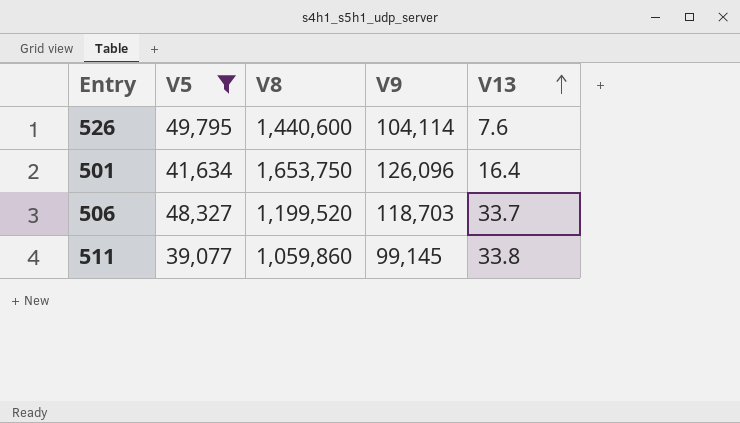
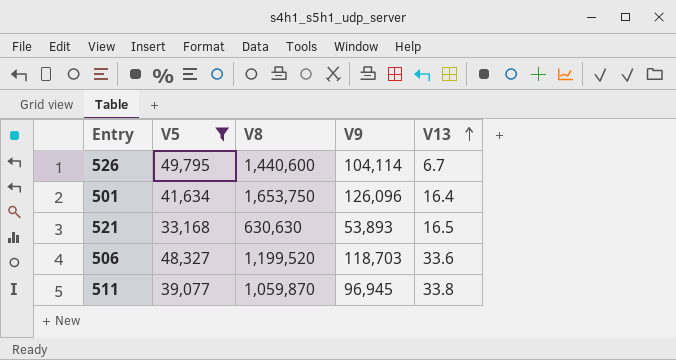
526 | V13: 7.6 -> 6.7
row 521: none -> 33,168 | 630,630 | 53,893 | 16.5
506 | V13: 33.7 -> 33.6
511 | V8: 1,059,860 -> 1,059,870
511 | V9: 99,145 -> 96,945

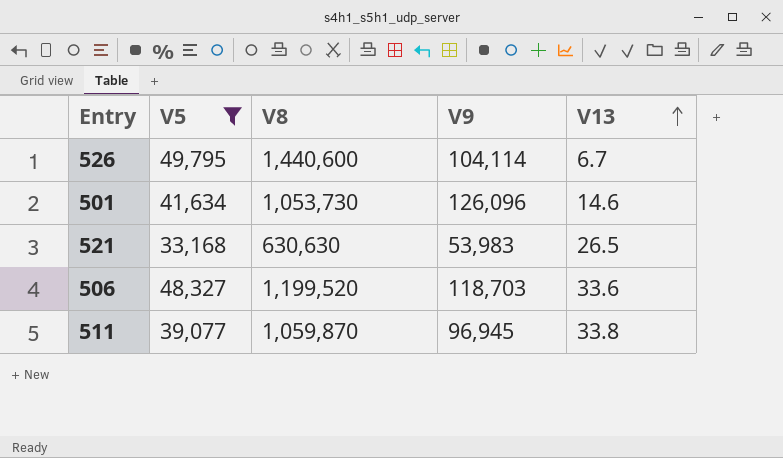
501 | V8: 1,653,750 -> 1,053,730
501 | V13: 16.4 -> 14.6
521 | V9: 53,893 -> 53,983
521 | V13: 16.5 -> 26.5

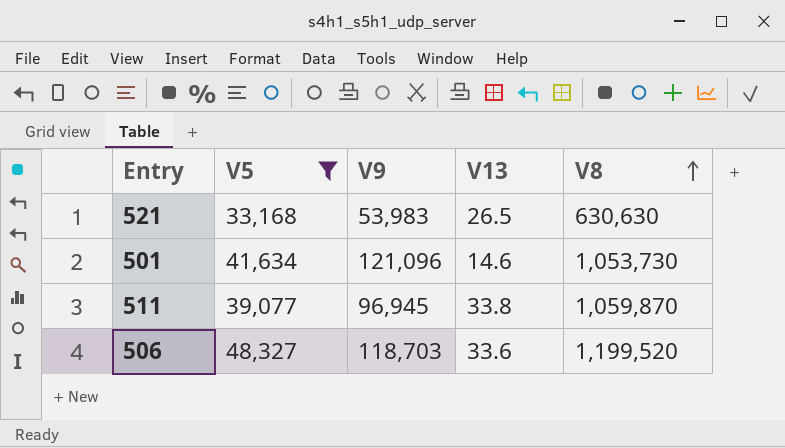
row order: V13 ascending -> V8 ascending
column V8 | position: 3 -> 5
row 526: 49,795 | 1,440,600 | 104,114 | 6.7 -> none
501 | V9: 126,096 -> 121,096

